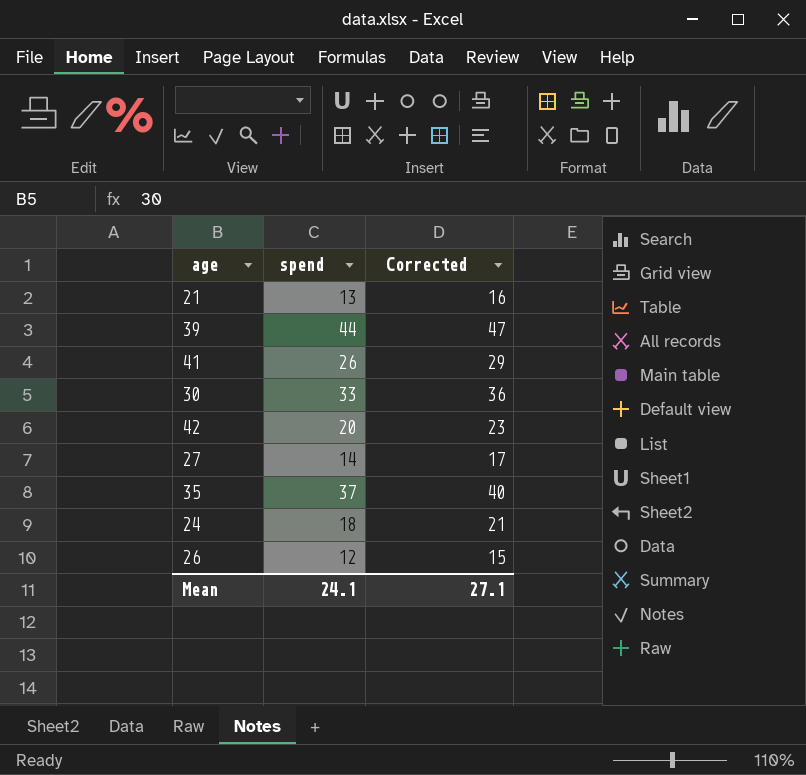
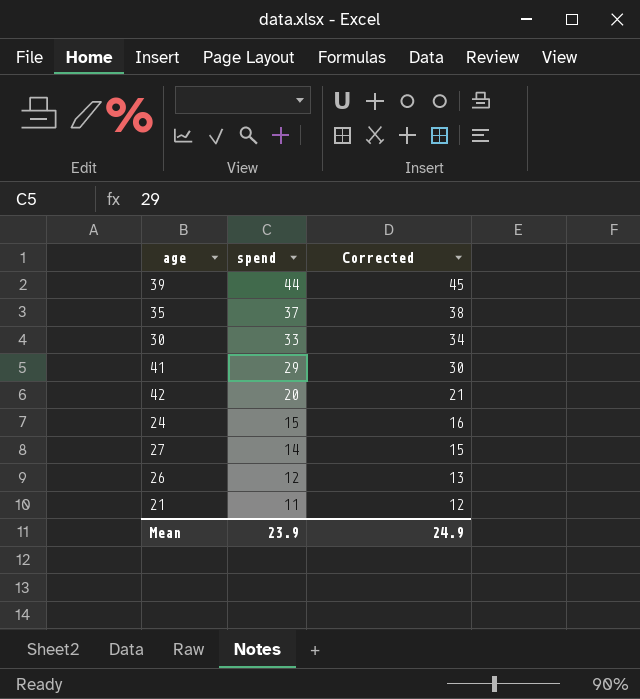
row order: none -> spend descending
column Corrected | formula: [spend] + 3 -> [spend] + 1
41 | spend: 26 -> 29
24 | spend: 18 -> 15
21 | spend: 13 -> 11
Mean | spend: 24.1 -> 23.9
Mean | Corrected: 27.1 -> 24.9

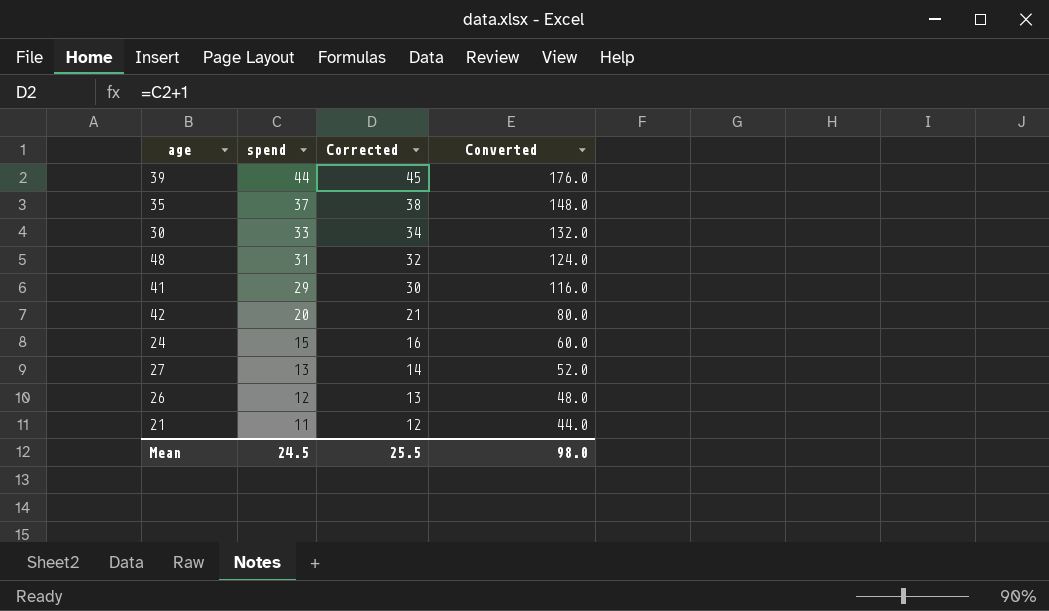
column Converted | formula: none -> [spend] * 4
row 48: none -> 31 | 32 | 124.0
27 | spend: 14 -> 13
27 | Corrected: 15 -> 14
Mean | spend: 23.9 -> 24.5
Mean | Corrected: 24.9 -> 25.5

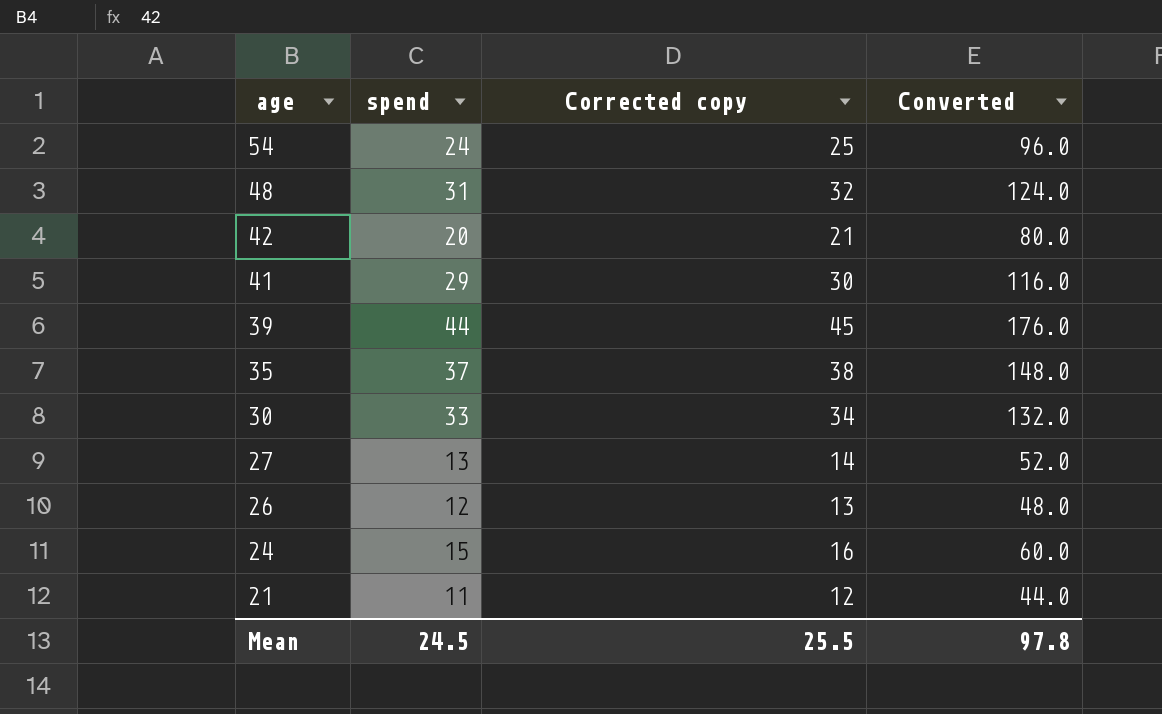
row order: spend descending -> age descending
column name: Corrected -> Corrected copy
row 54: none -> 24 | 25 | 96.0
Mean | Converted: 98.0 -> 97.8

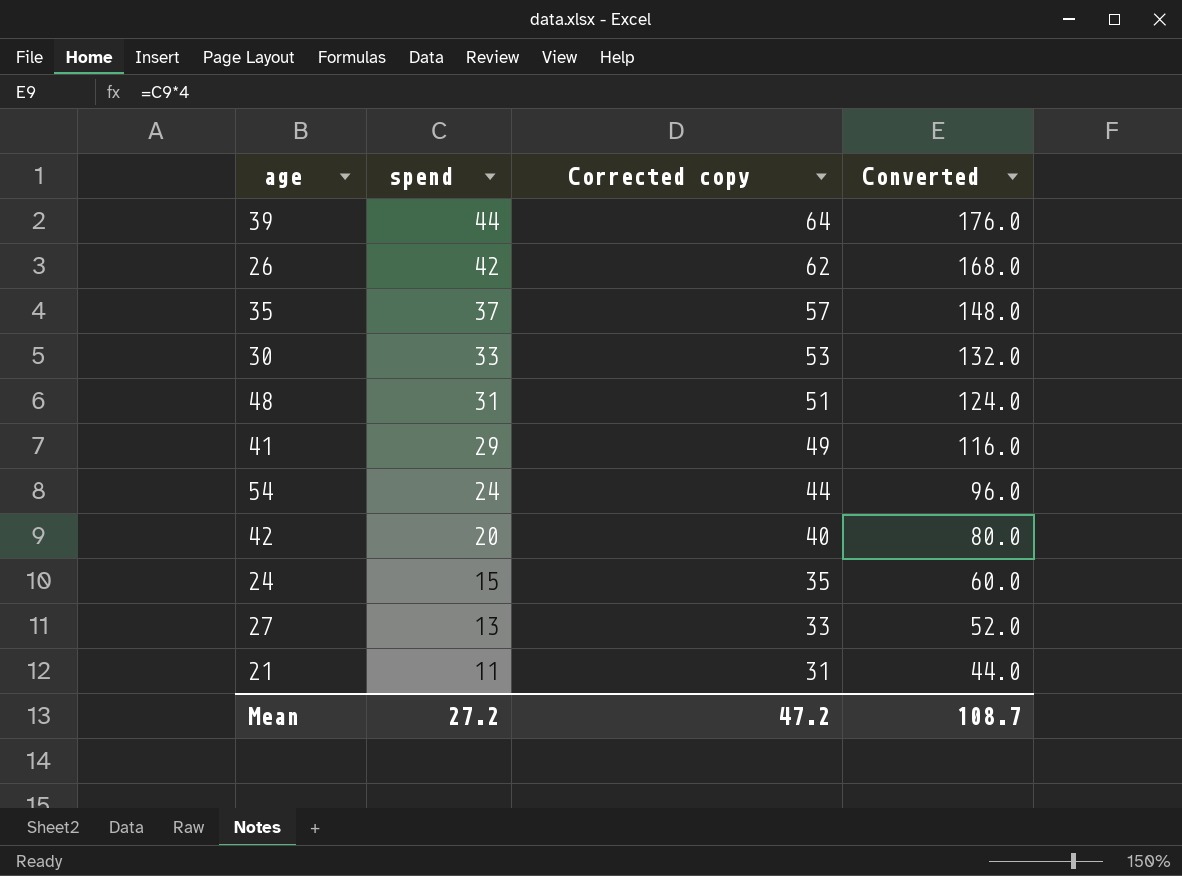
row order: age descending -> spend descending
column Corrected copy | formula: [spend] + 1 -> [spend] + 20
26 | spend: 12 -> 42
26 | Converted: 48.0 -> 168.0
Mean | spend: 24.5 -> 27.2
Mean | Corrected copy: 25.5 -> 47.2
Mean | Converted: 97.8 -> 108.7

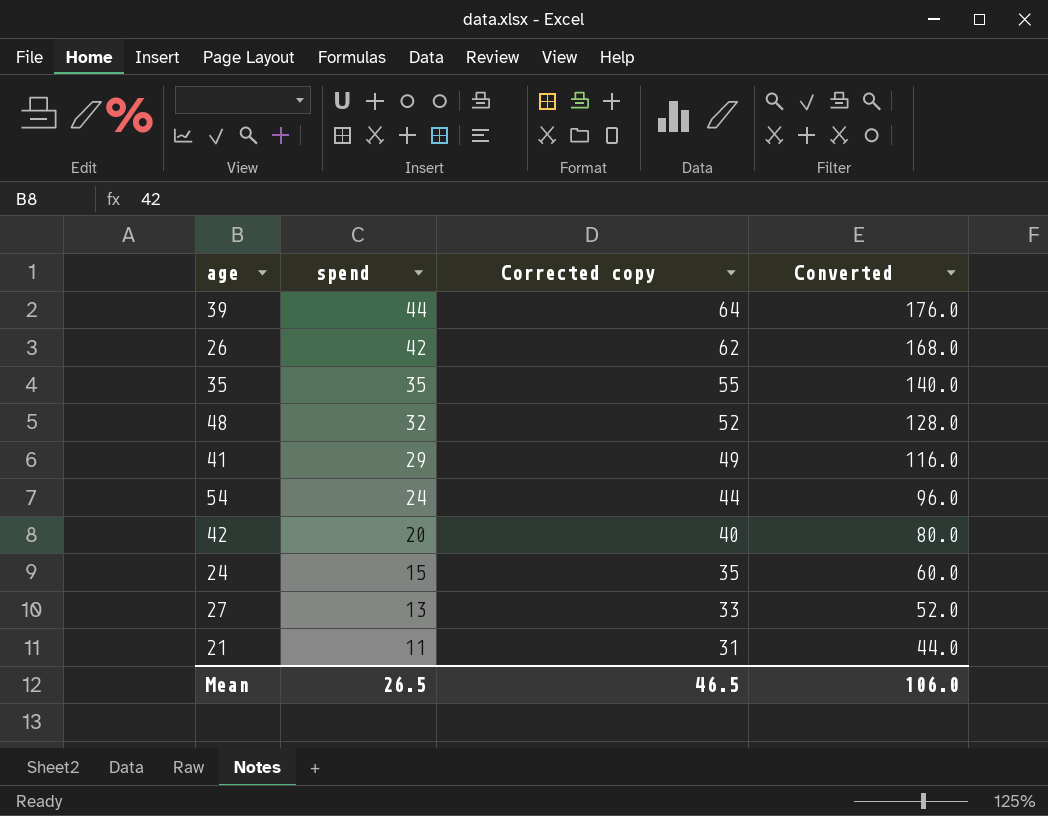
row 30: 33 | 53 | 132.0 -> none
35 | spend: 37 -> 35
35 | Corrected copy: 57 -> 55
35 | Converted: 148.0 -> 140.0
48 | spend: 31 -> 32
48 | Corrected copy: 51 -> 52
48 | Converted: 124.0 -> 128.0
Mean | spend: 27.2 -> 26.5
Mean | Corrected copy: 47.2 -> 46.5
Mean | Converted: 108.7 -> 106.0

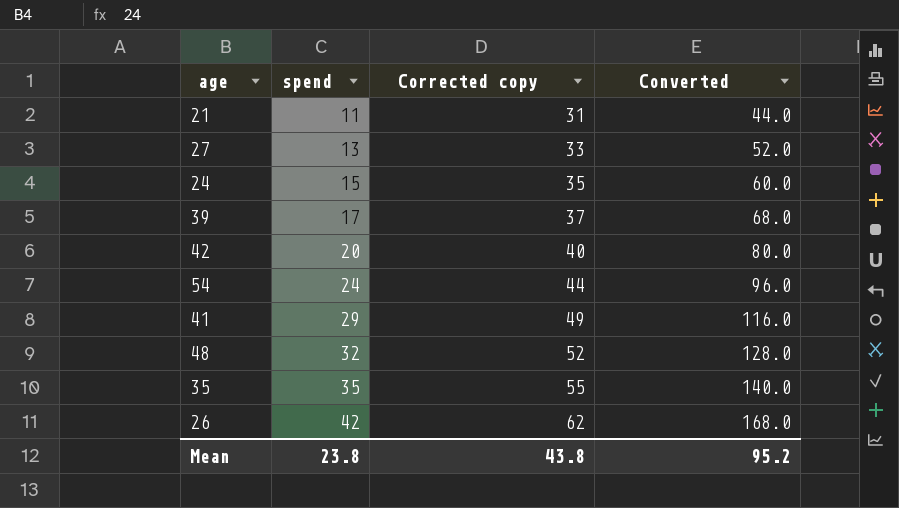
row order: spend descending -> spend ascending
39 | spend: 44 -> 17
39 | Corrected copy: 64 -> 37
39 | Converted: 176.0 -> 68.0
Mean | spend: 26.5 -> 23.8
Mean | Corrected copy: 46.5 -> 43.8
Mean | Converted: 106.0 -> 95.2

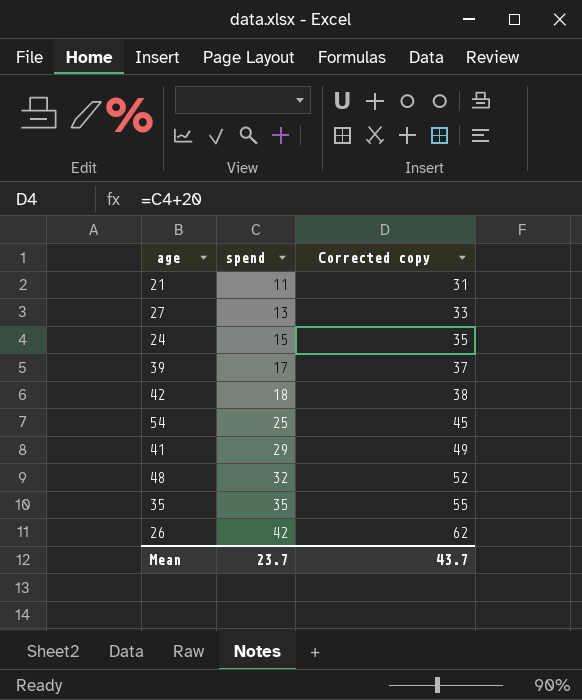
column Converted | formula: [spend] * 4 -> none
42 | spend: 20 -> 18
42 | Corrected copy: 40 -> 38
54 | spend: 24 -> 25
54 | Corrected copy: 44 -> 45
Mean | spend: 23.8 -> 23.7
Mean | Corrected copy: 43.8 -> 43.7

